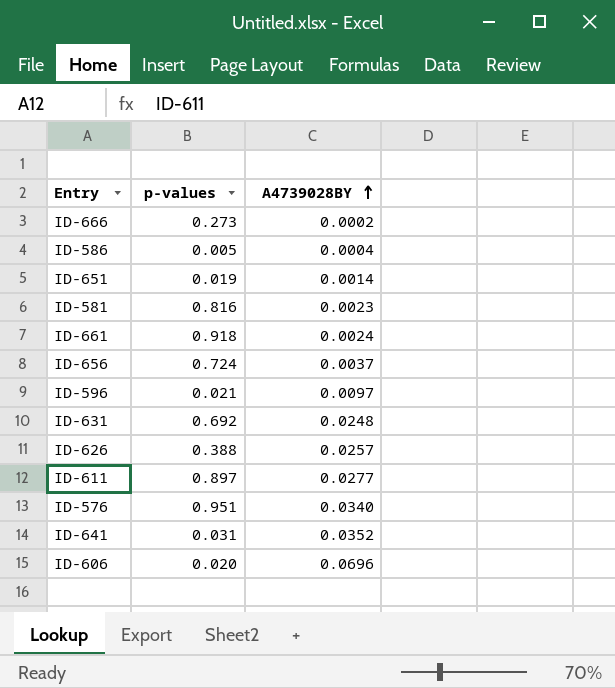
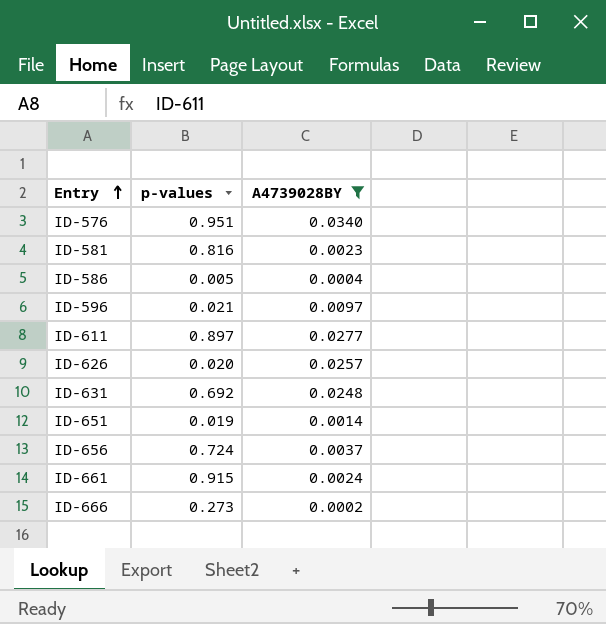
filter: none -> A4739028BY <= 0.0340
row order: A4739028BY ascending -> Entry ascending
ID-626 | p-values: 0.388 -> 0.020
ID-661 | p-values: 0.918 -> 0.915

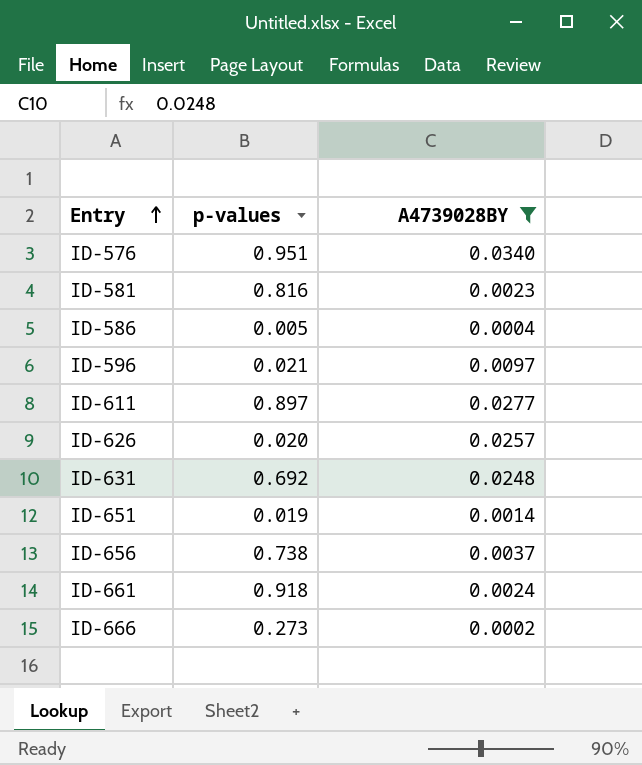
ID-656 | p-values: 0.724 -> 0.738
ID-661 | p-values: 0.915 -> 0.918

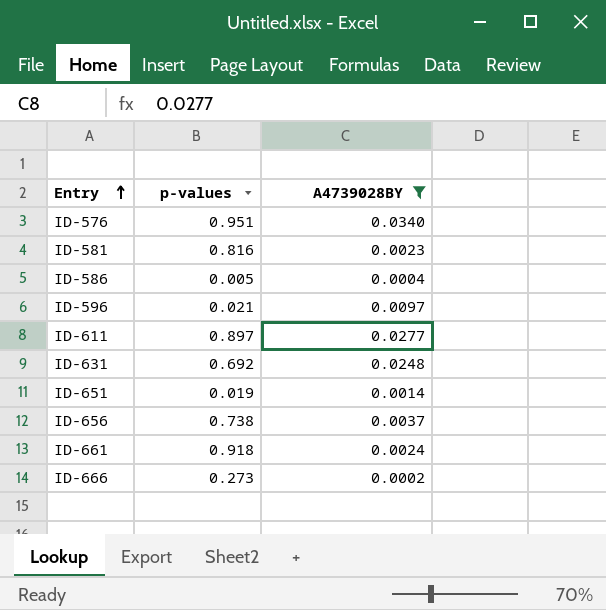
row ID-626: 0.020 | 0.0257 -> none

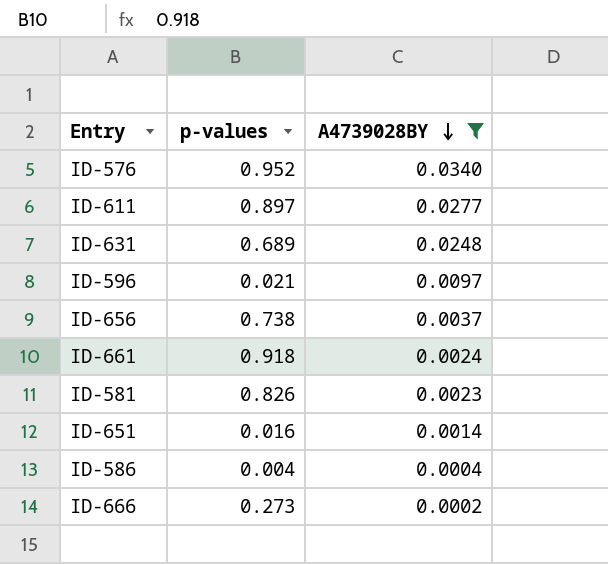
row order: Entry ascending -> A4739028BY descending
ID-576 | p-values: 0.951 -> 0.952
ID-631 | p-values: 0.692 -> 0.689
ID-581 | p-values: 0.816 -> 0.826
ID-651 | p-values: 0.019 -> 0.016
ID-586 | p-values: 0.005 -> 0.004

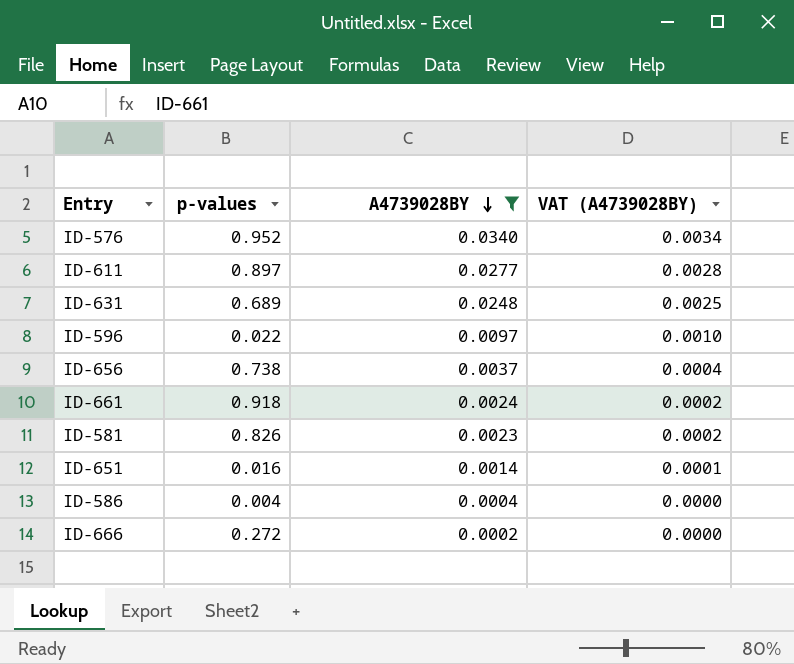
column VAT (A4739028BY) | formula: none -> [A4739028BY] * 0.1
ID-596 | p-values: 0.021 -> 0.022
ID-666 | p-values: 0.273 -> 0.272

